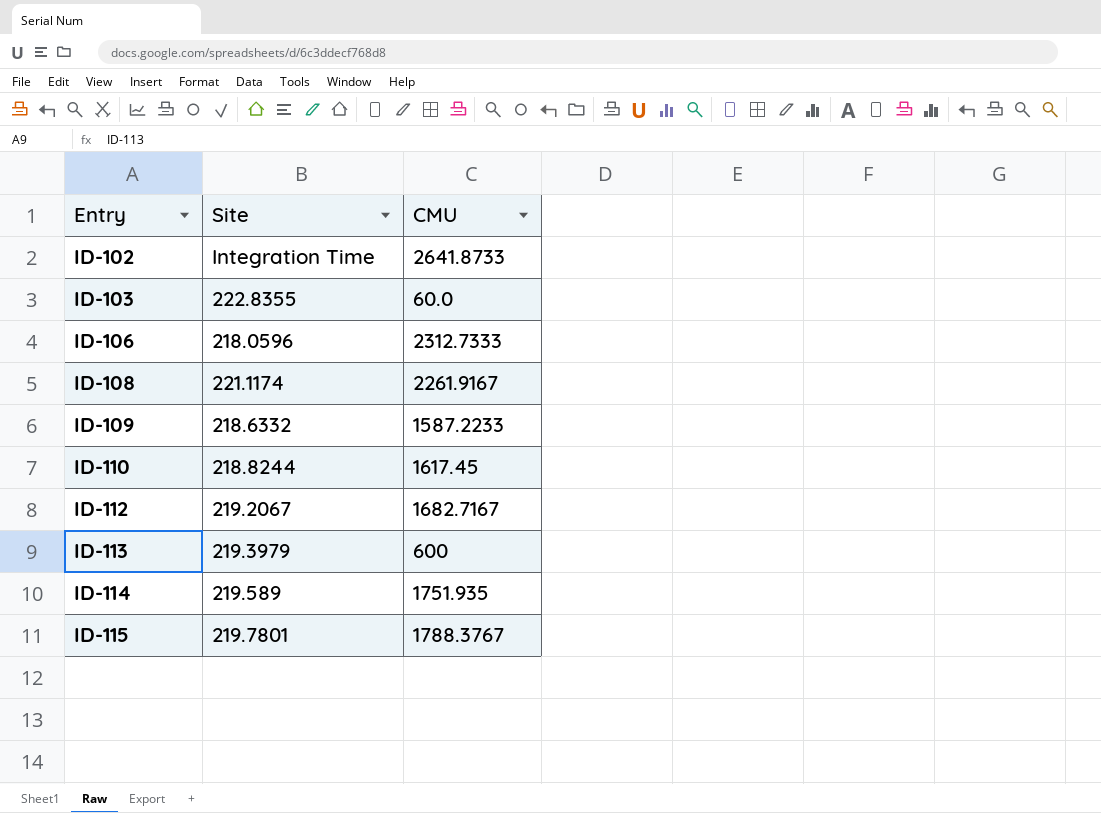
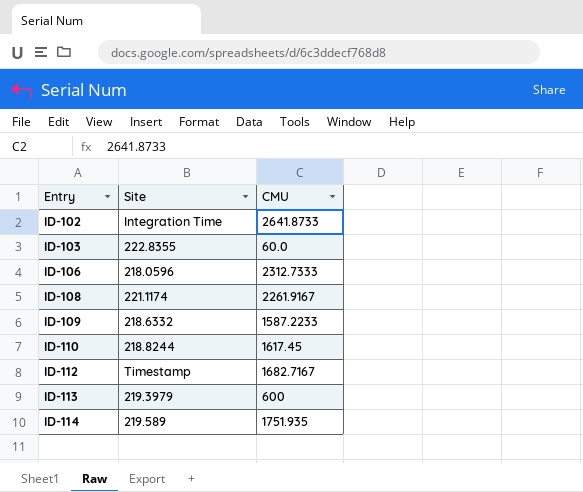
row ID-115: 219.7801 | 1788.3767 -> none
ID-112 | Site: 219.2067 -> Timestamp

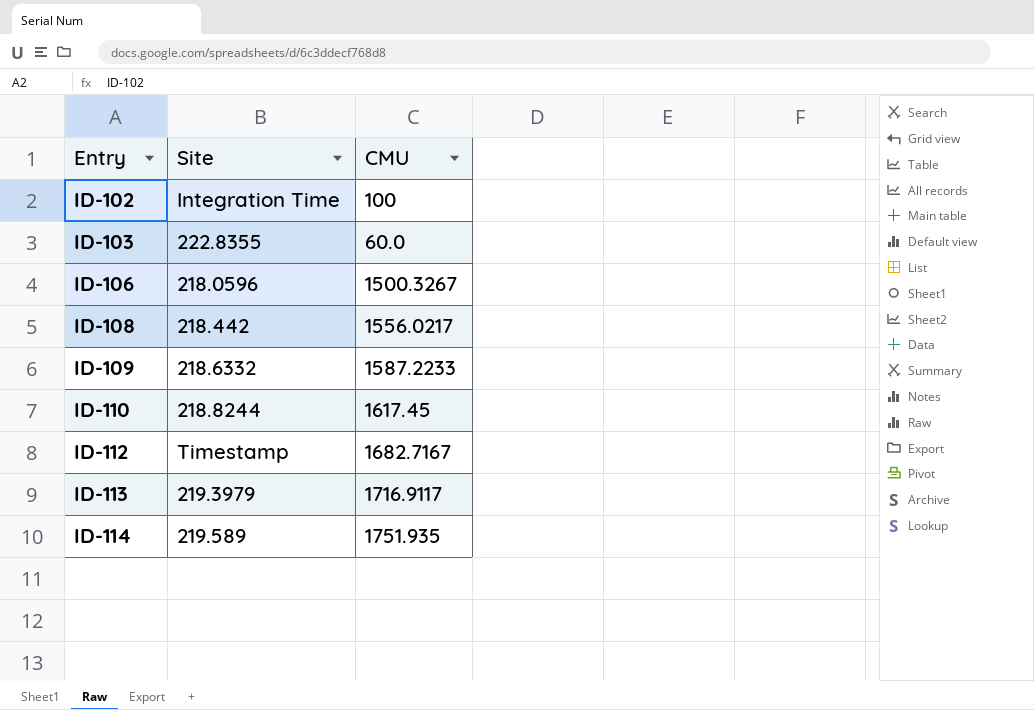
ID-102 | CMU: 2641.8733 -> 100
ID-106 | CMU: 2312.7333 -> 1500.3267
ID-108 | Site: 221.1174 -> 218.442
ID-108 | CMU: 2261.9167 -> 1556.0217
ID-113 | CMU: 600 -> 1716.9117

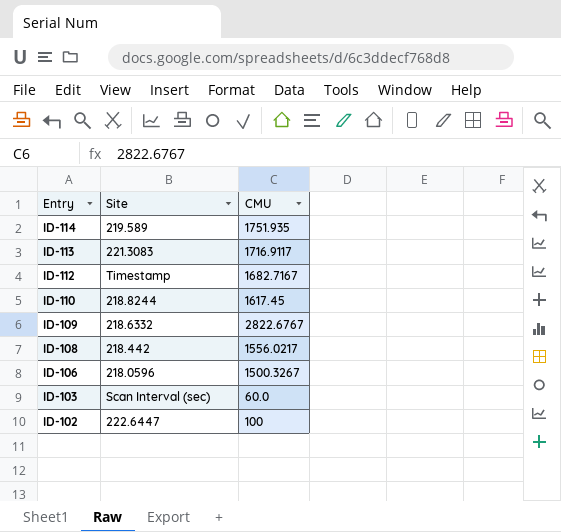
row order: Entry ascending -> Entry descending
ID-113 | Site: 219.3979 -> 221.3083
ID-109 | CMU: 1587.2233 -> 2822.6767
ID-103 | Site: 222.8355 -> Scan Interval (sec)
ID-102 | Site: Integration Time -> 222.6447

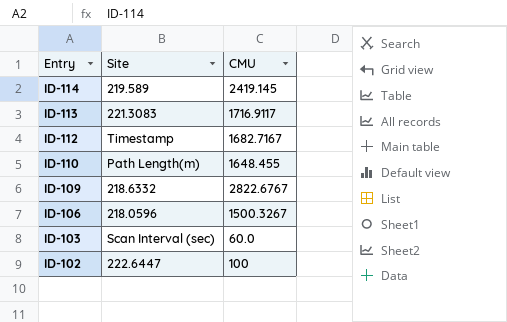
row ID-108: 218.442 | 1556.0217 -> none
ID-114 | CMU: 1751.935 -> 2419.145
ID-110 | Site: 218.8244 -> Path Length(m)
ID-110 | CMU: 1617.45 -> 1648.455

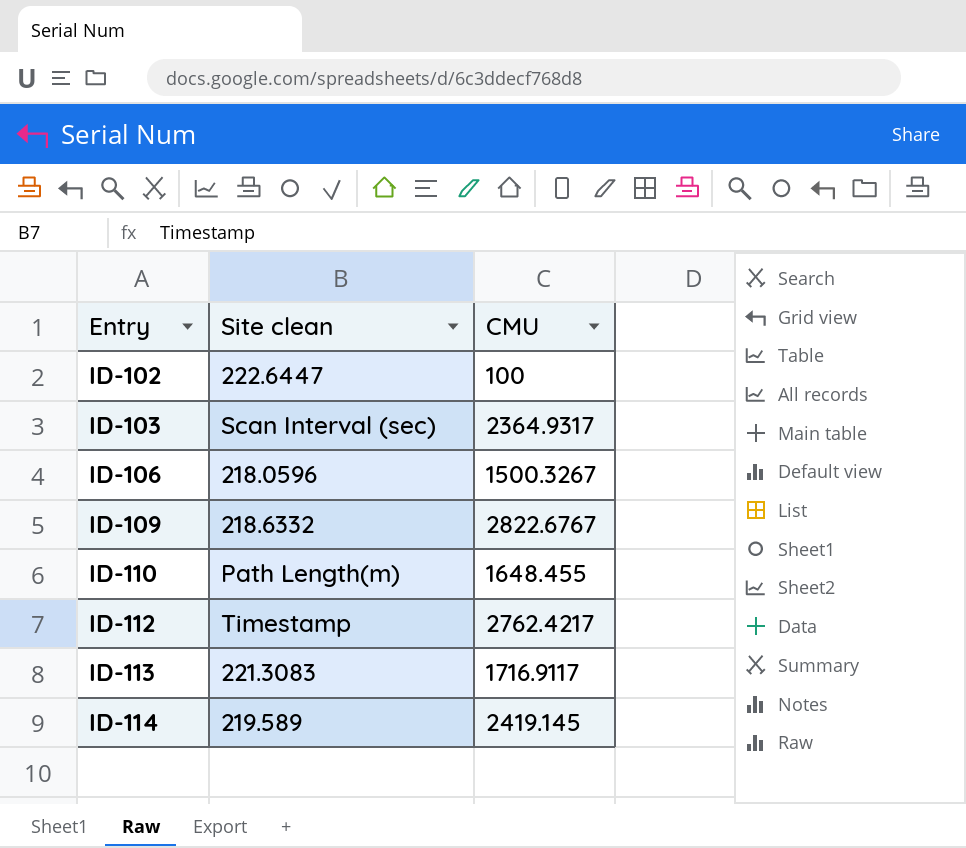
row order: Entry descending -> Entry ascending
column name: Site -> Site clean
ID-103 | CMU: 60.0 -> 2364.9317
ID-112 | CMU: 1682.7167 -> 2762.4217

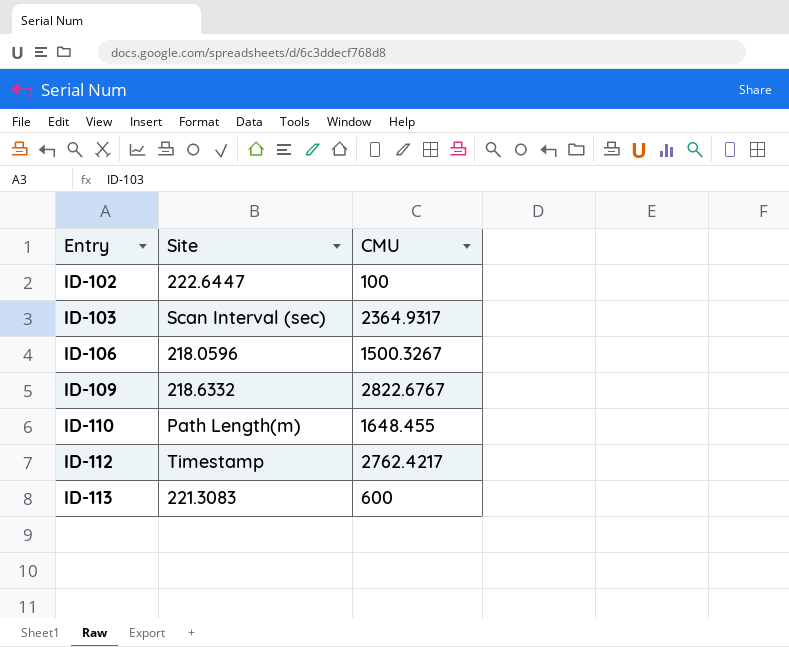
column name: Site clean -> Site
row ID-114: 219.589 | 2419.145 -> none
ID-113 | CMU: 1716.9117 -> 600

